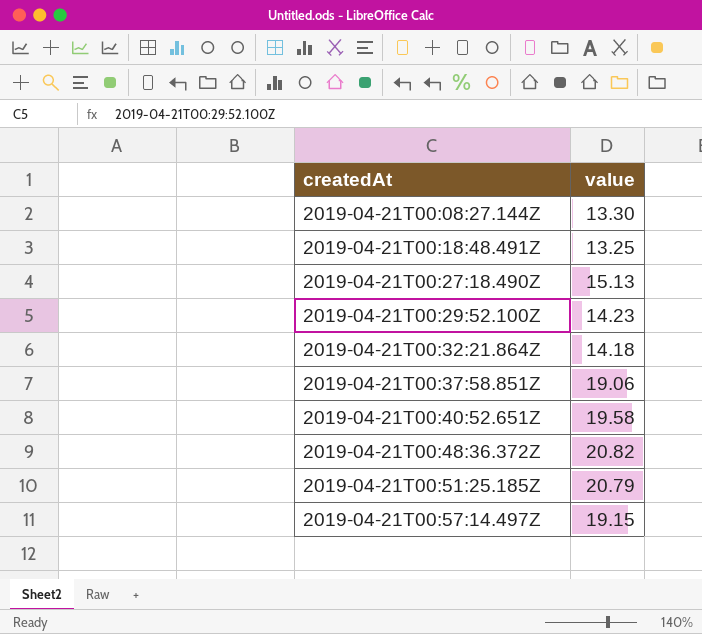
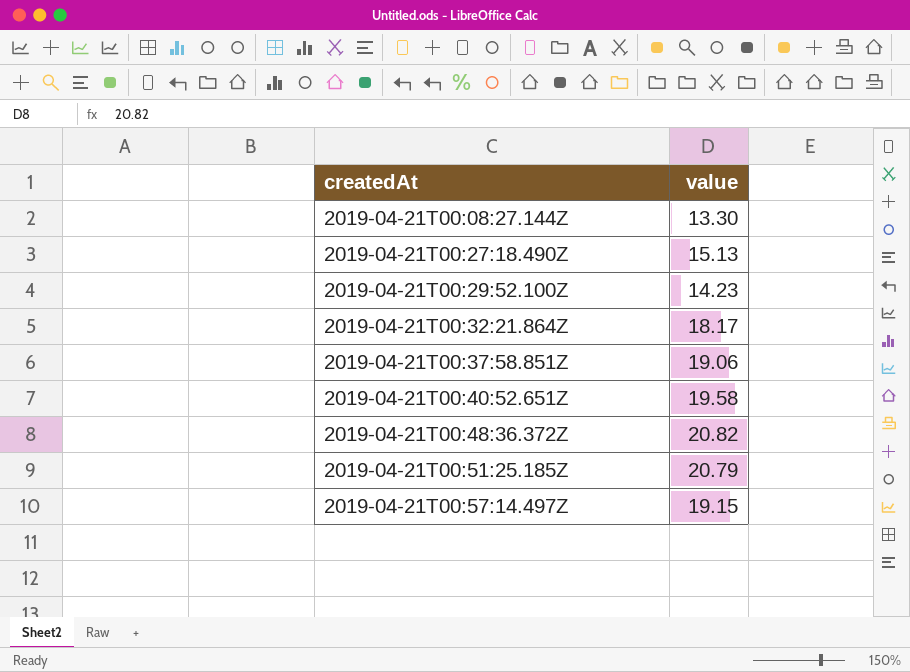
row 2019-04-21T00:18:48.491Z: 13.25 -> none
2019-04-21T00:32:21.864Z | value: 14.18 -> 18.17

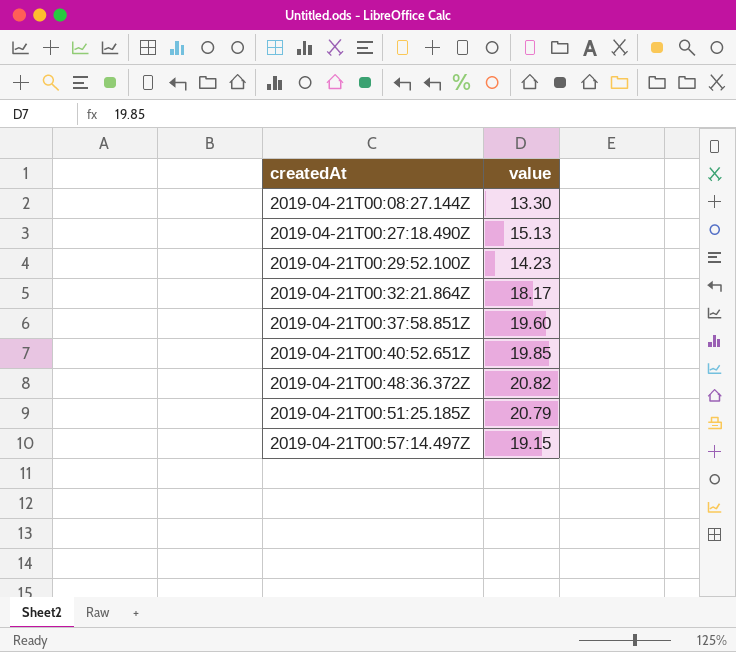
2019-04-21T00:37:58.851Z | value: 19.06 -> 19.60
2019-04-21T00:40:52.651Z | value: 19.58 -> 19.85

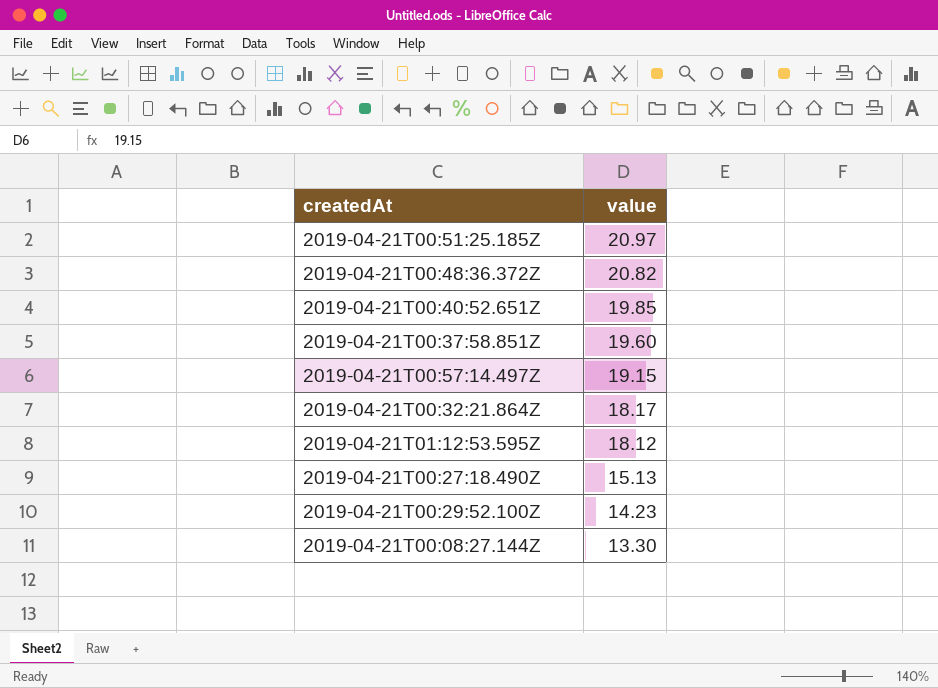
row order: createdAt ascending -> value descending
2019-04-21T00:51:25.185Z | value: 20.79 -> 20.97
row 2019-04-21T01:12:53.595Z: none -> 18.12

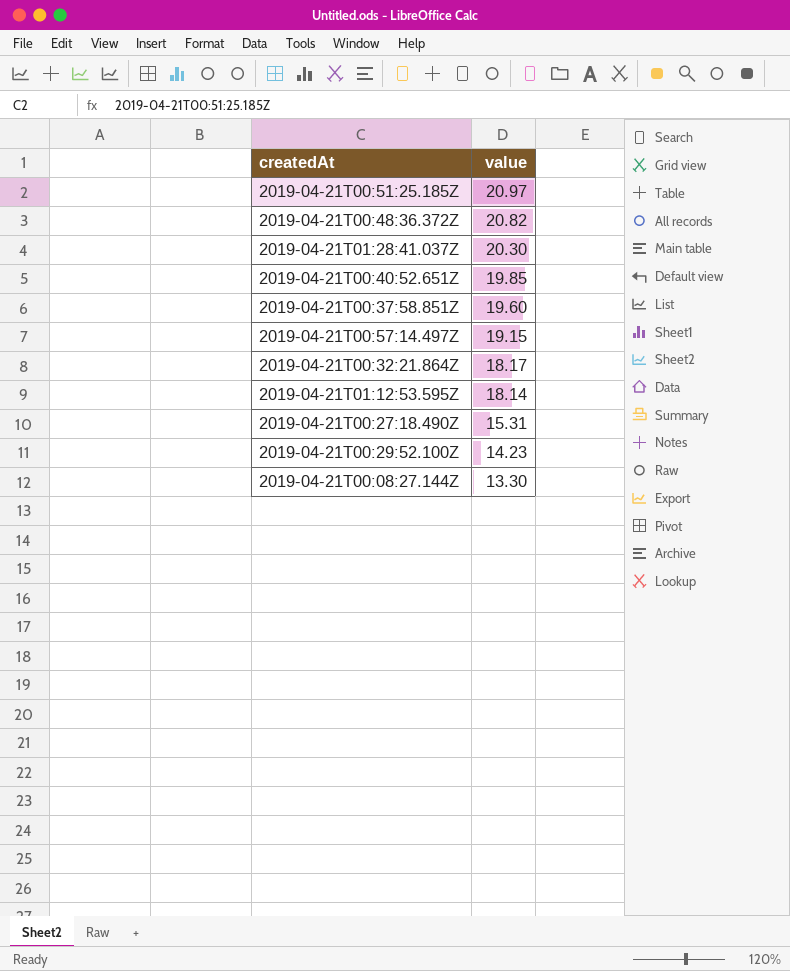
row 2019-04-21T01:28:41.037Z: none -> 20.30
2019-04-21T01:12:53.595Z | value: 18.12 -> 18.14
2019-04-21T00:27:18.490Z | value: 15.13 -> 15.31

